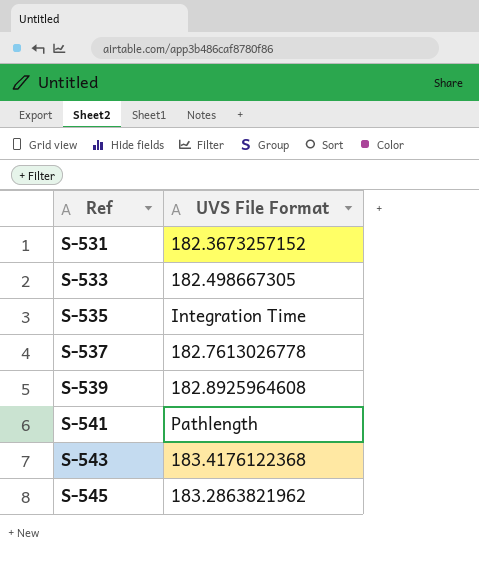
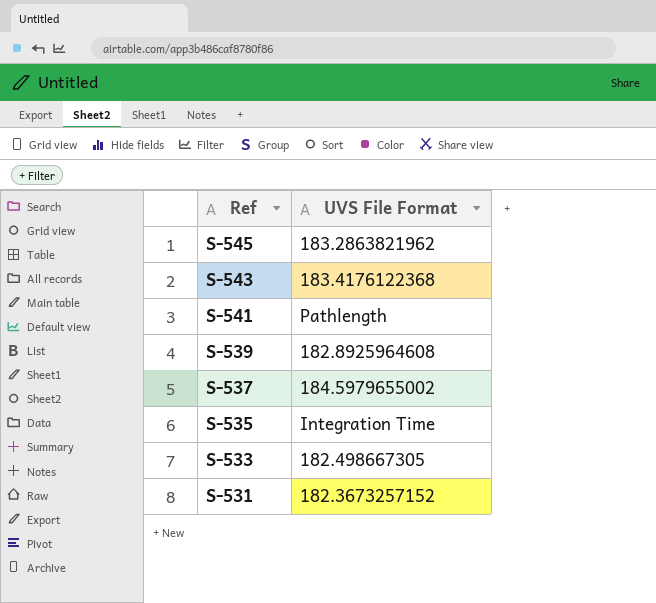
row order: Ref ascending -> Ref descending
S-537 | UVS File Format: 182.7613026778 -> 184.5979655002

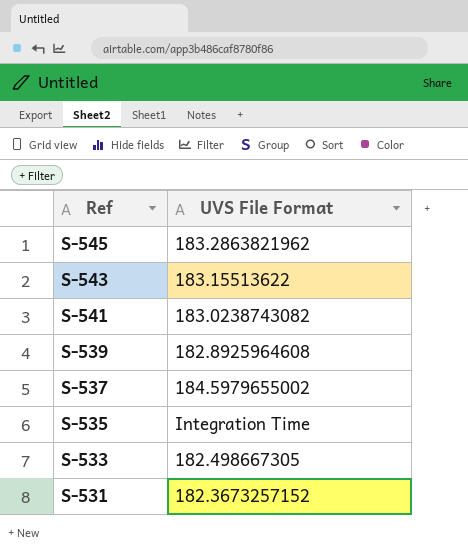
S-543 | UVS File Format: 183.4176122368 -> 183.15513622
S-541 | UVS File Format: Pathlength -> 183.0238743082

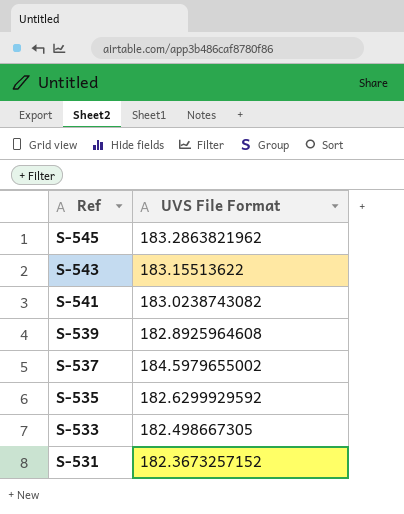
S-535 | UVS File Format: Integration Time -> 182.6299929592

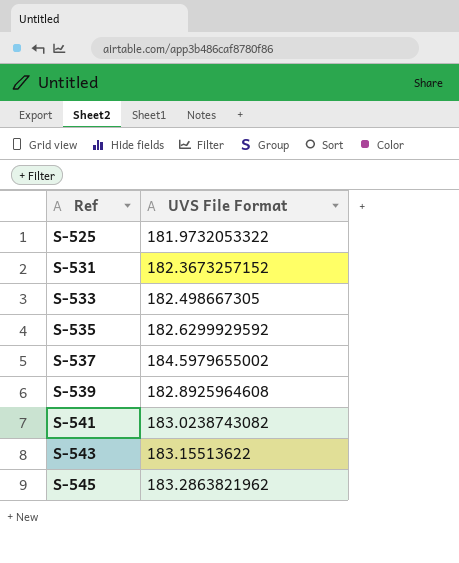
row order: Ref descending -> Ref ascending
row S-525: none -> 181.9732053322

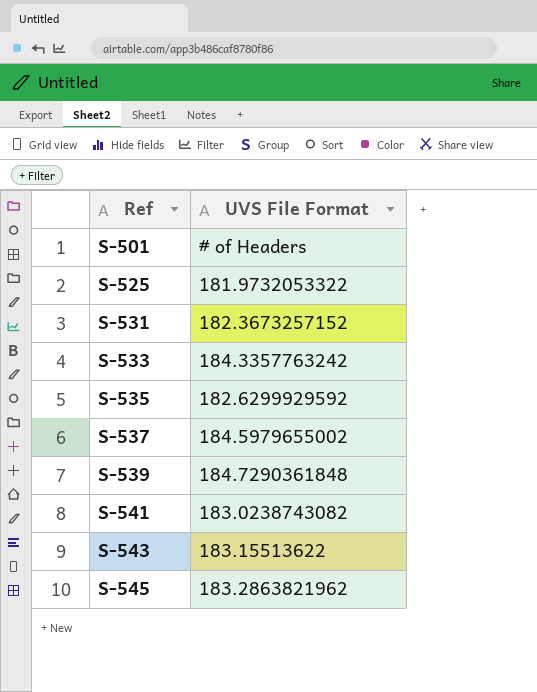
row S-501: none -> # of Headers
S-533 | UVS File Format: 182.498667305 -> 184.3357763242
S-539 | UVS File Format: 182.8925964608 -> 184.7290361848

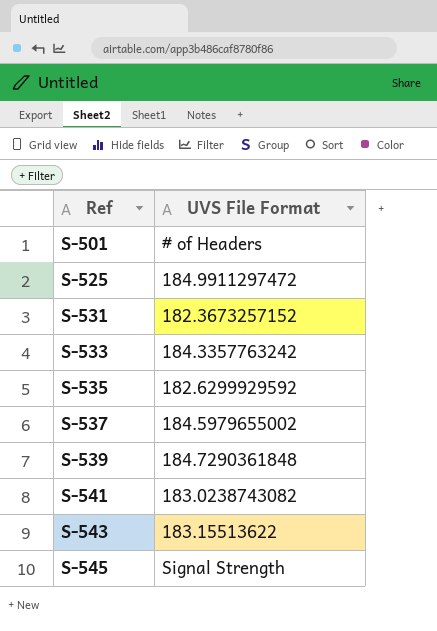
S-525 | UVS File Format: 181.9732053322 -> 184.9911297472
S-545 | UVS File Format: 183.2863821962 -> Signal Strength

